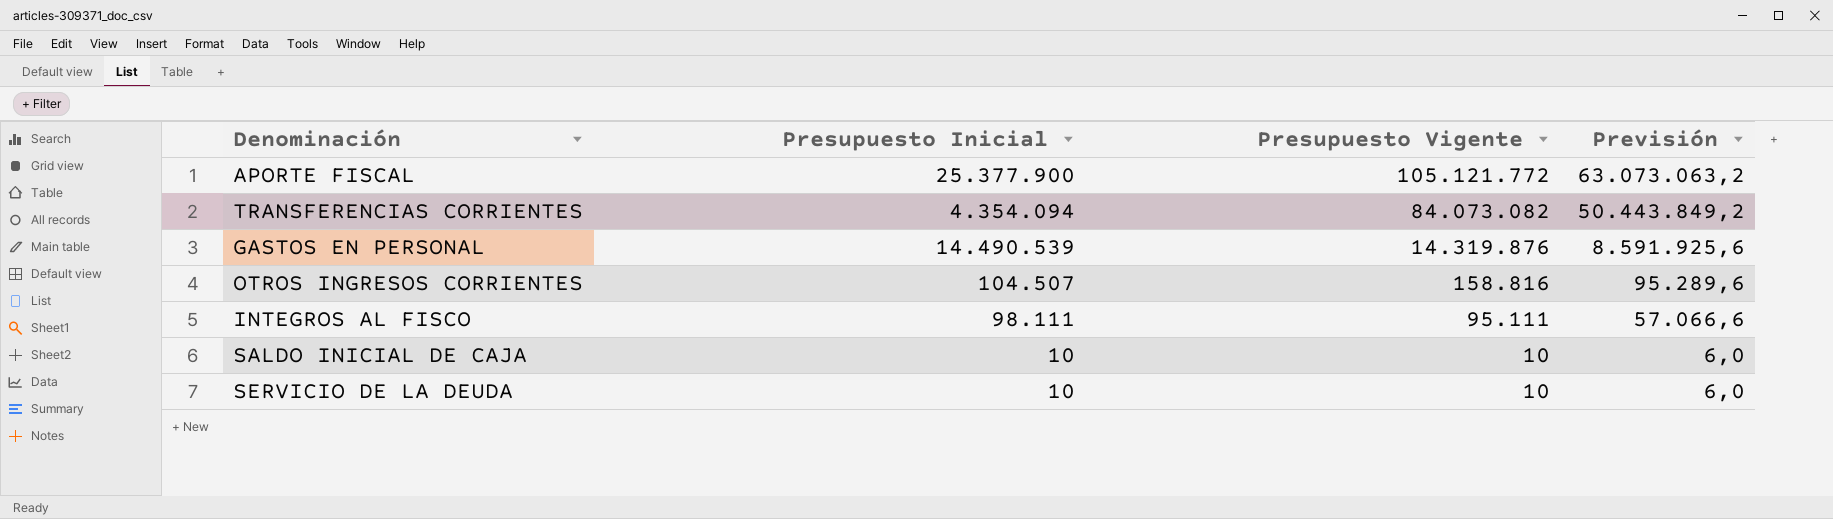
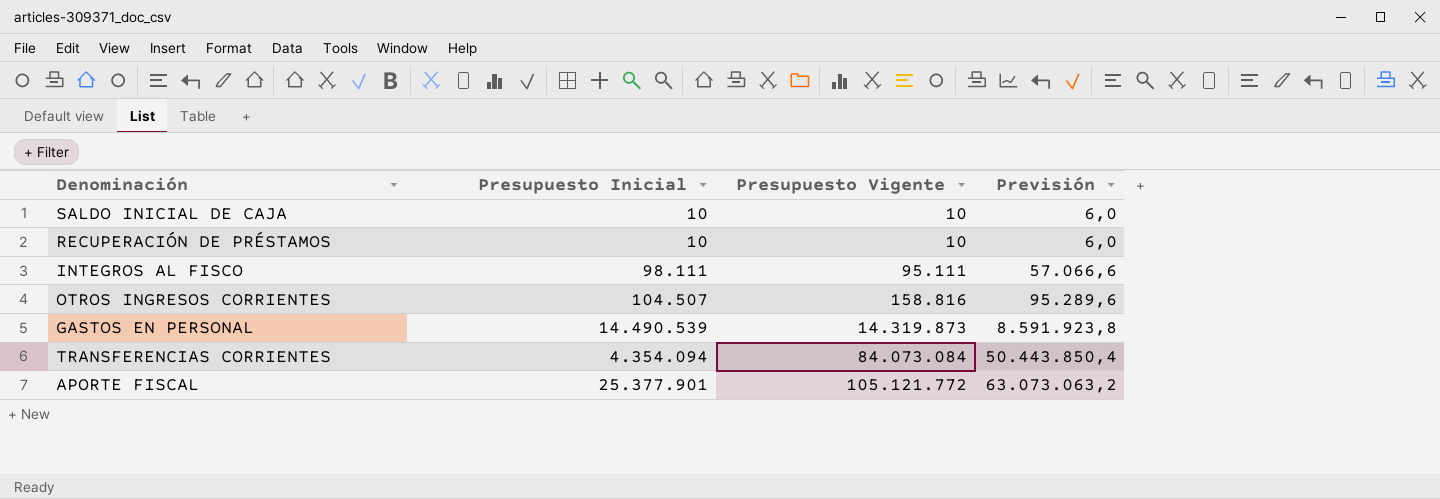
row order: Presupuesto Vigente descending -> Presupuesto Vigente ascending
row SERVICIO DE LA DEUDA: 10 | 10 | 6,0 -> none
row RECUPERACIÓN DE PRÉSTAMOS: none -> 10 | 10 | 6,0
GASTOS EN PERSONAL | Presupuesto Vigente: 14.319.876 -> 14.319.873
GASTOS EN PERSONAL | Previsión: 8.591.925,6 -> 8.591.923,8
TRANSFERENCIAS CORRIENTES | Presupuesto Vigente: 84.073.082 -> 84.073.084
TRANSFERENCIAS CORRIENTES | Previsión: 50.443.849,2 -> 50.443.850,4
APORTE FISCAL | Presupuesto Inicial: 25.377.900 -> 25.377.901

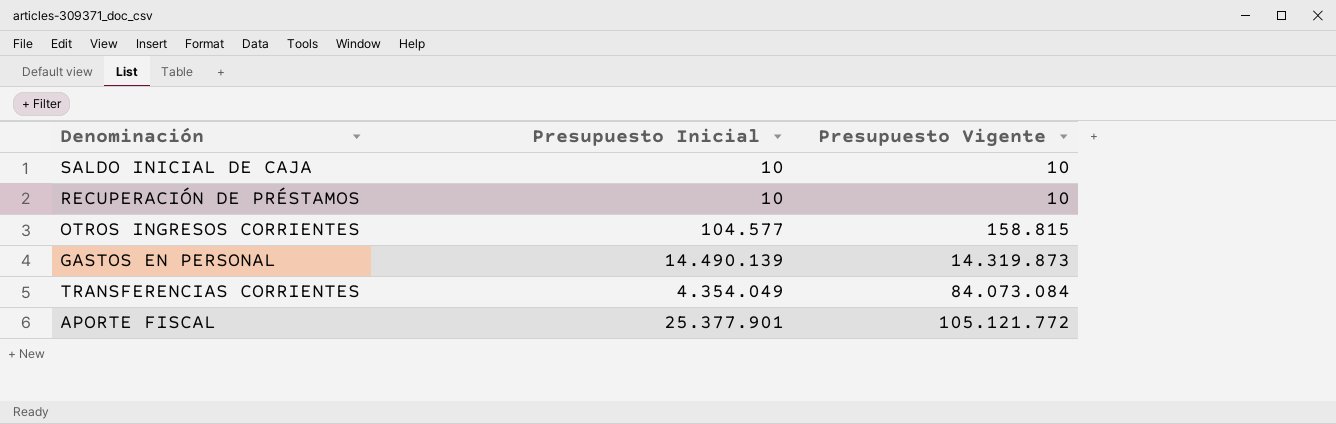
column Previsión | formula: [Presupuesto Vigente] * 0,6 -> none
row INTEGROS AL FISCO: 98.111 | 95.111 | 57.066,6 -> none
OTROS INGRESOS CORRIENTES | Presupuesto Inicial: 104.507 -> 104.577
OTROS INGRESOS CORRIENTES | Presupuesto Vigente: 158.816 -> 158.815
GASTOS EN PERSONAL | Presupuesto Inicial: 14.490.539 -> 14.490.139
TRANSFERENCIAS CORRIENTES | Presupuesto Inicial: 4.354.094 -> 4.354.049

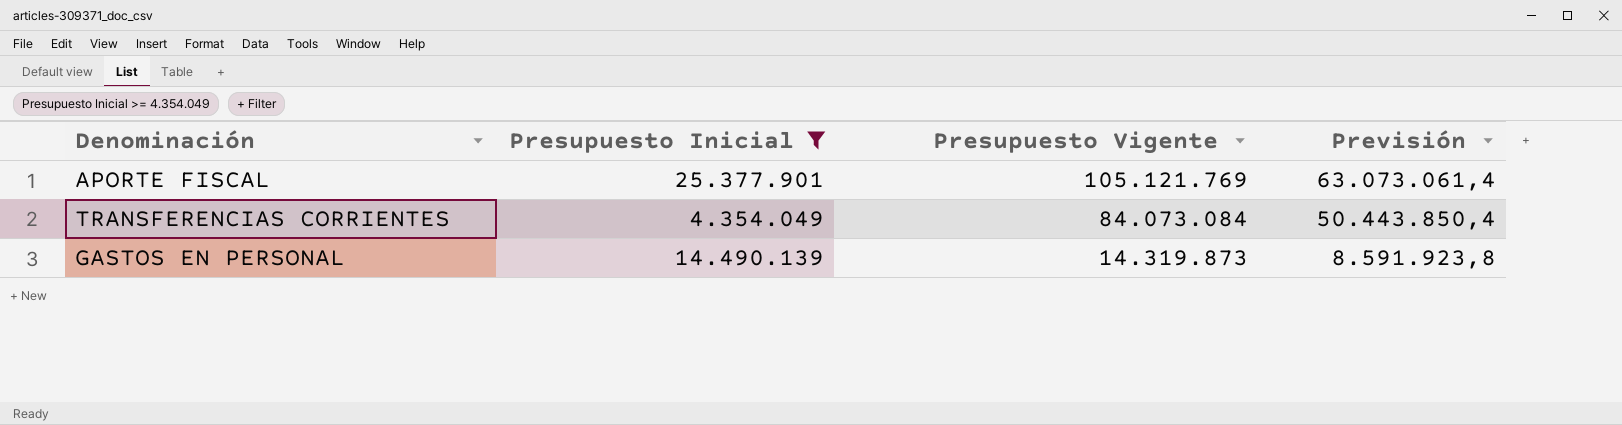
filter: none -> Presupuesto Inicial >= 4.354.049
row order: Presupuesto Vigente ascending -> Presupuesto Vigente descending
column Previsión | formula: none -> [Presupuesto Vigente] * 0,6
APORTE FISCAL | Presupuesto Vigente: 105.121.772 -> 105.121.769

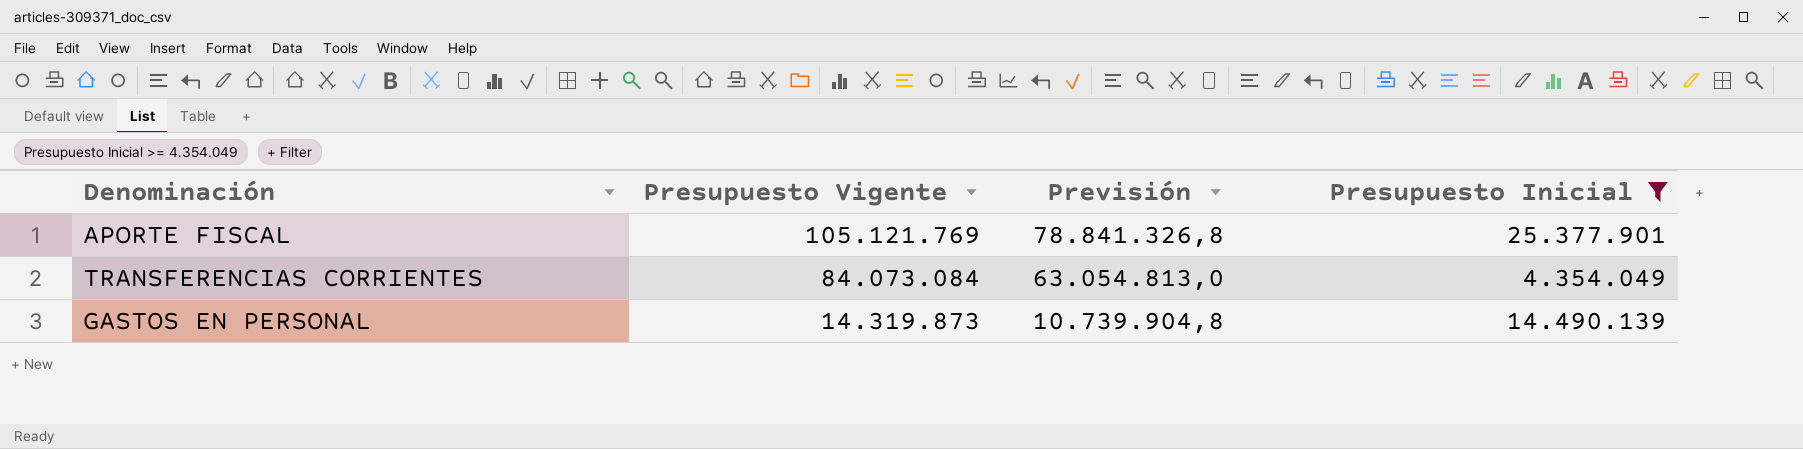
column Previsión | formula: [Presupuesto Vigente] * 0,6 -> [Presupuesto Vigente] * 0,75
column Presupuesto Inicial | position: 2 -> 4

